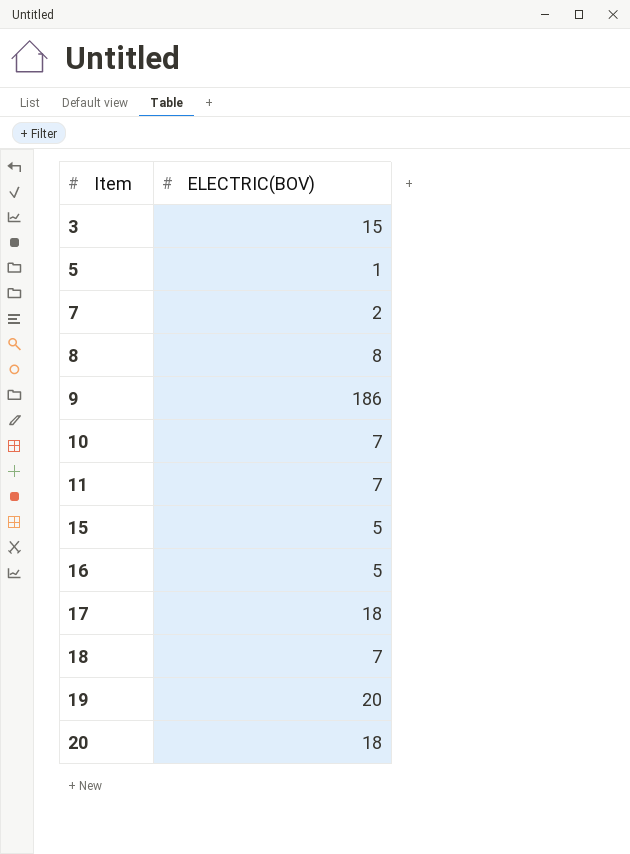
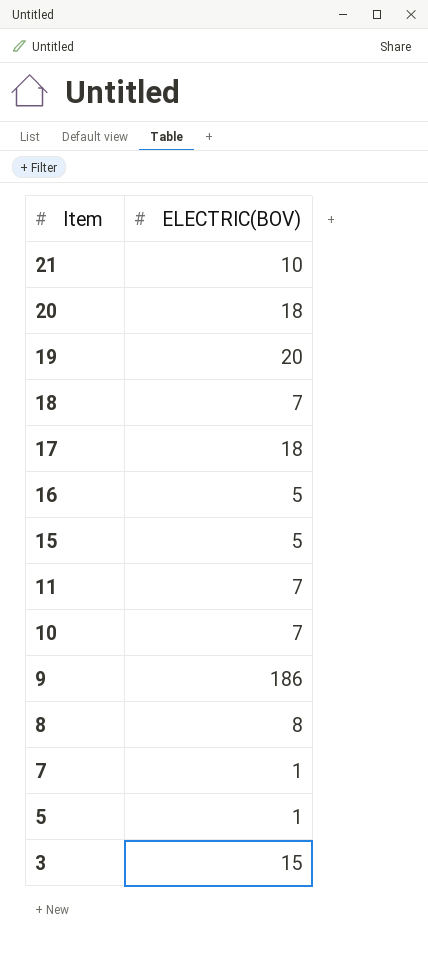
row order: Item ascending -> Item descending
row 21: none -> 10
7 | ELECTRIC(BOV): 2 -> 1

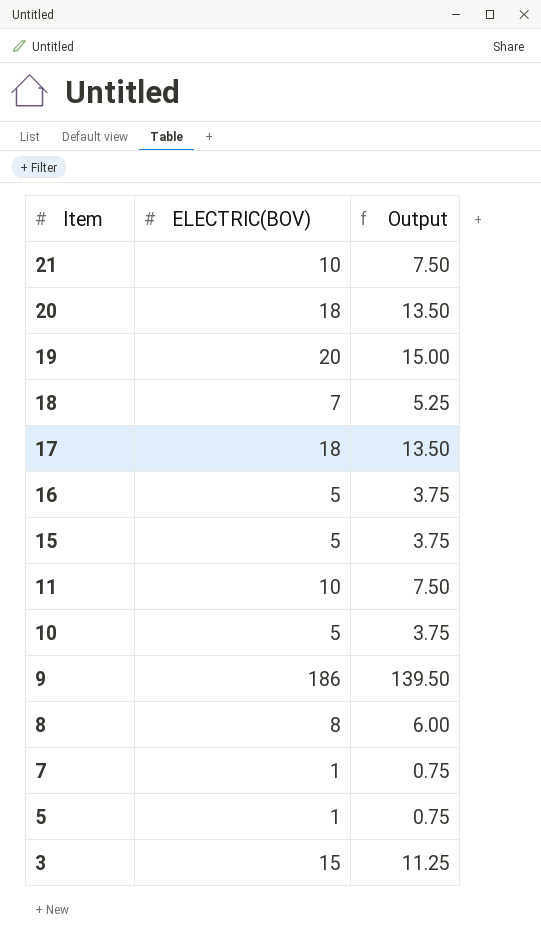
column Output | formula: none -> [ELECTRIC(BOV)] * 0.75
11 | ELECTRIC(BOV): 7 -> 10
10 | ELECTRIC(BOV): 7 -> 5

